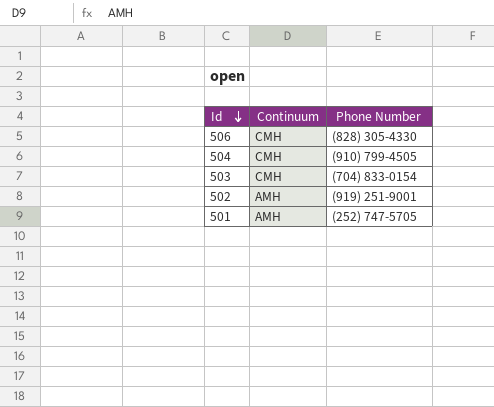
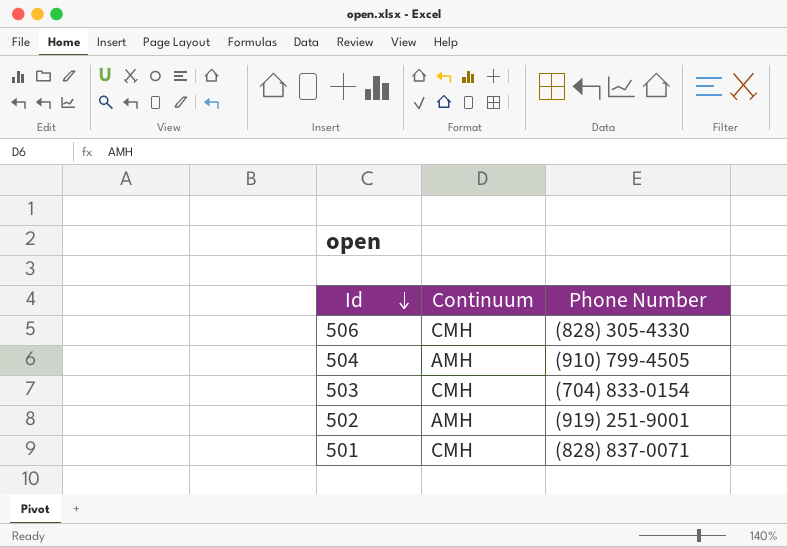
504 | Continuum: CMH -> AMH
501 | Continuum: AMH -> CMH
501 | Phone Number: (252) 747-5705 -> (828) 837-0071

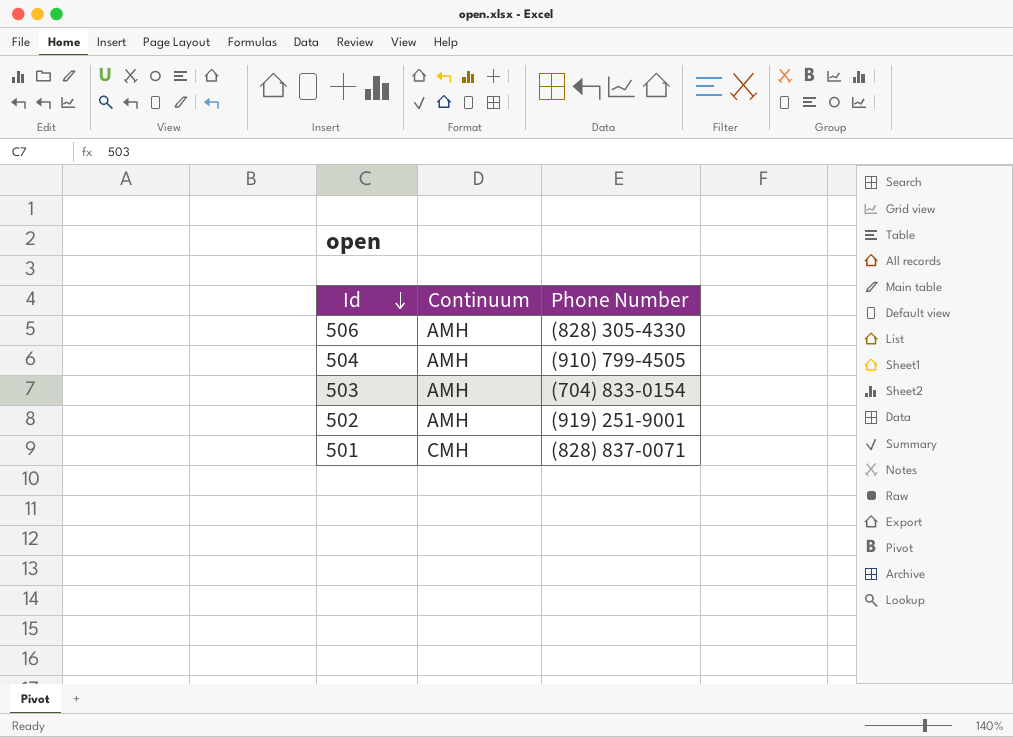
506 | Continuum: CMH -> AMH
503 | Continuum: CMH -> AMH

